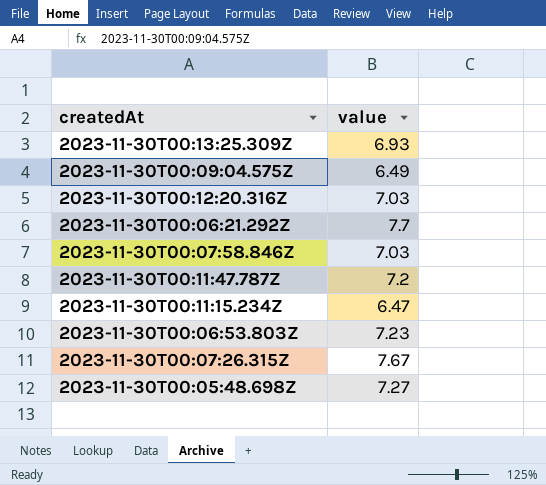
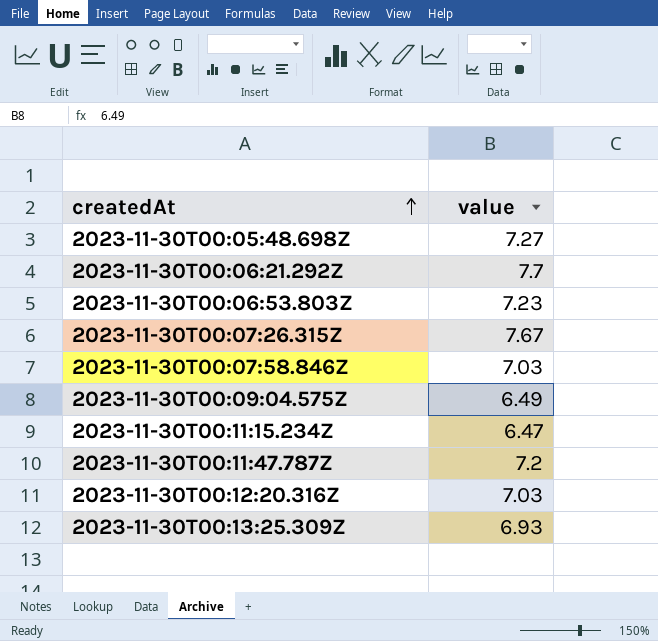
row order: none -> createdAt ascending

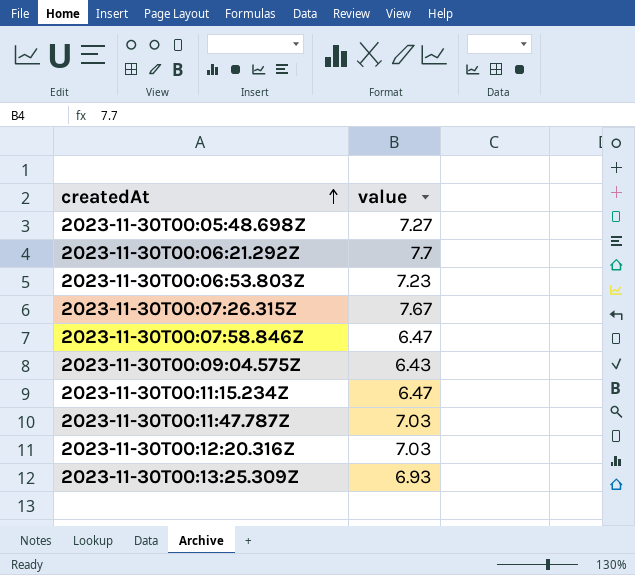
2023-11-30T00:07:58.846Z | value: 7.03 -> 6.47
2023-11-30T00:09:04.575Z | value: 6.49 -> 6.43
2023-11-30T00:11:47.787Z | value: 7.2 -> 7.03

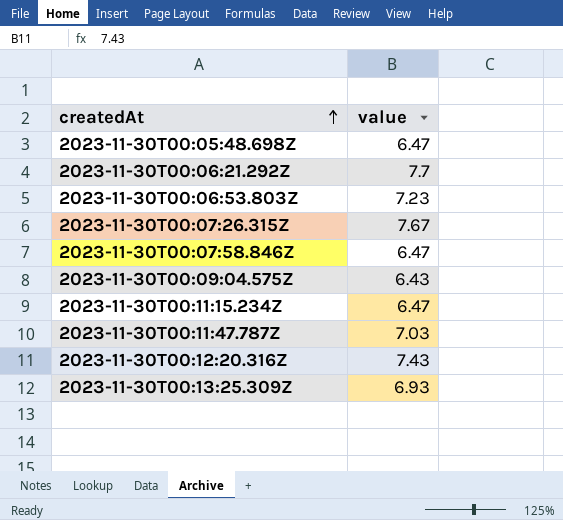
2023-11-30T00:05:48.698Z | value: 7.27 -> 6.47
2023-11-30T00:12:20.316Z | value: 7.03 -> 7.43

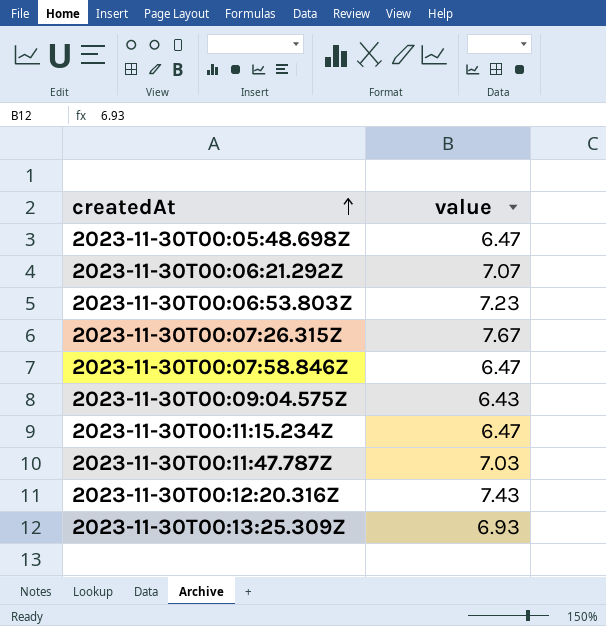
2023-11-30T00:06:21.292Z | value: 7.7 -> 7.07

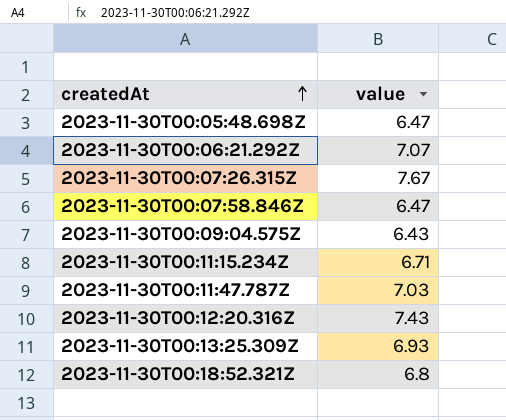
row 2023-11-30T00:06:53.803Z: 7.23 -> none
2023-11-30T00:11:15.234Z | value: 6.47 -> 6.71
row 2023-11-30T00:18:52.321Z: none -> 6.8

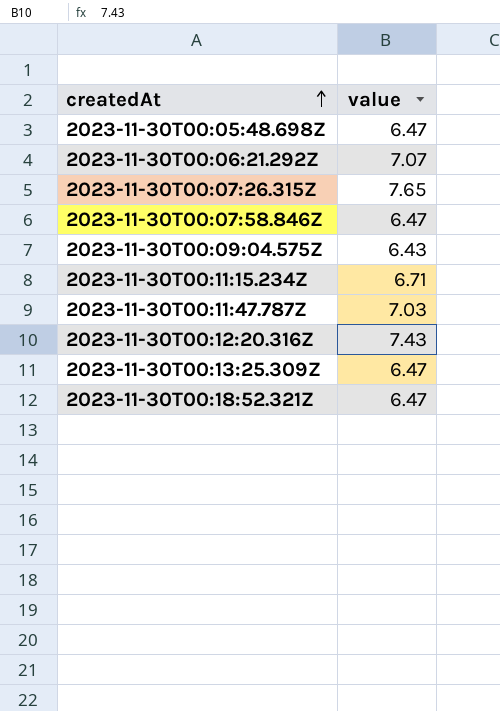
2023-11-30T00:07:26.315Z | value: 7.67 -> 7.65
2023-11-30T00:13:25.309Z | value: 6.93 -> 6.47
2023-11-30T00:18:52.321Z | value: 6.8 -> 6.47

